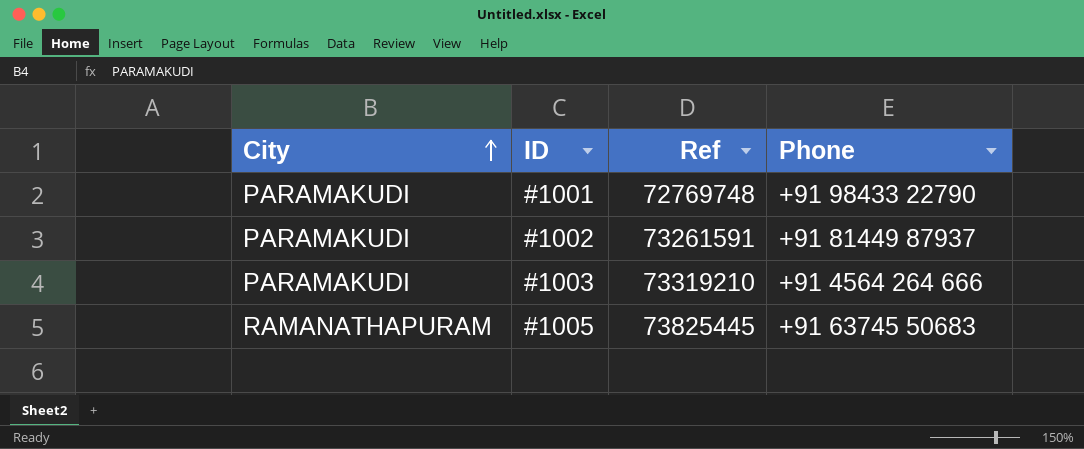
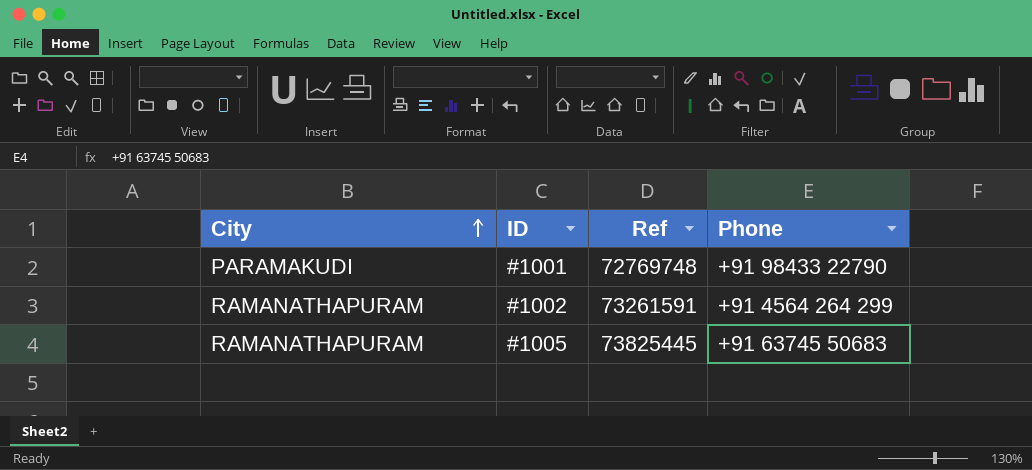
row #1003: PARAMAKUDI | 73319210 | +91 4564 264 666 -> none
#1002 | City: PARAMAKUDI -> RAMANATHAPURAM
#1002 | Phone: +91 81449 87937 -> +91 4564 264 299

